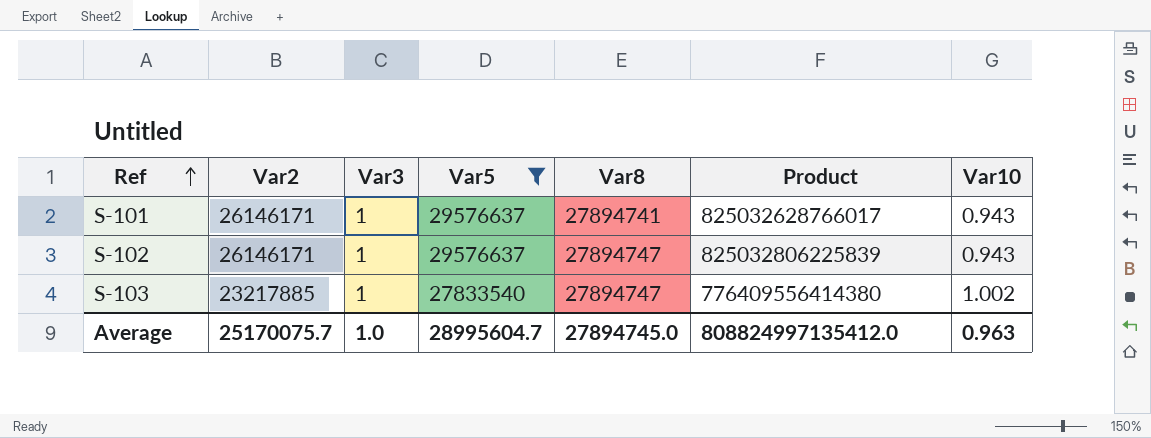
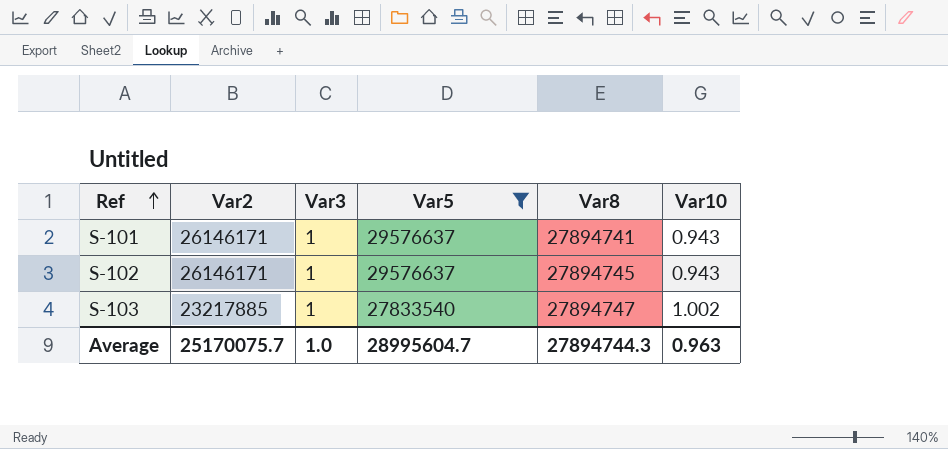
column Product | formula: [Var5] * [Var8] -> none
S-102 | Var8: 27894747 -> 27894745
Average | Var8: 27894745.0 -> 27894744.3

